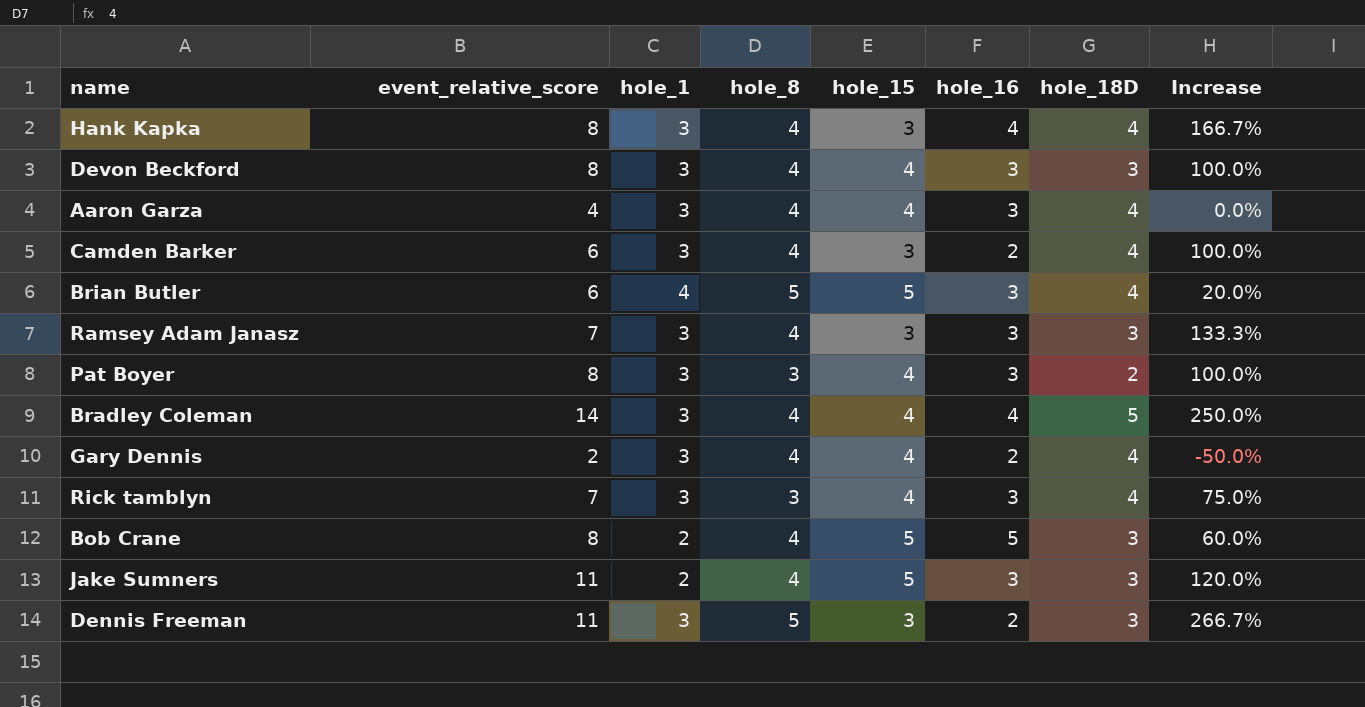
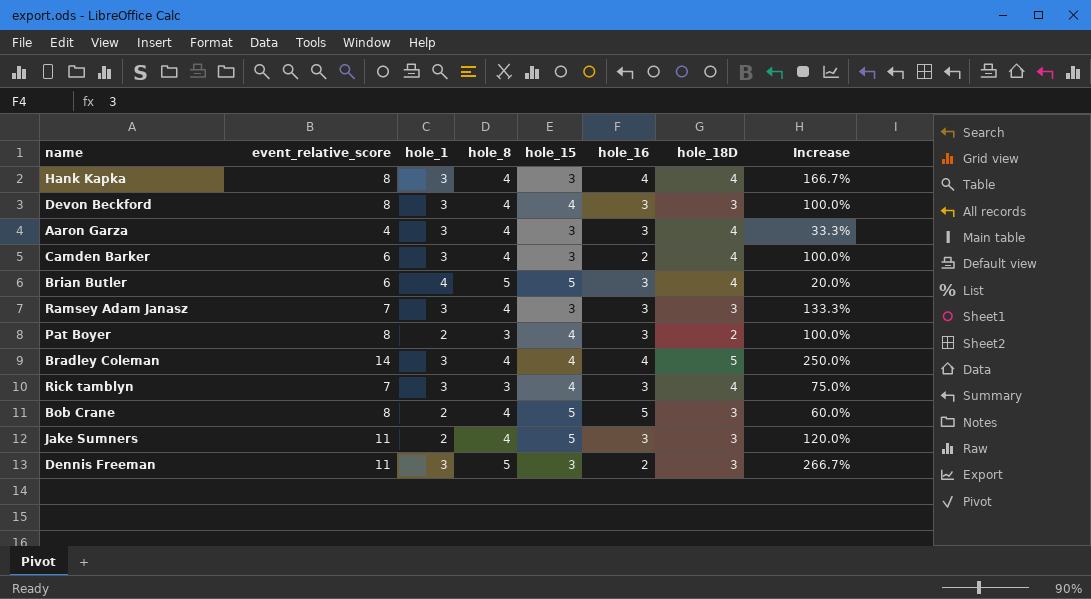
row Gary Dennis: 2 | 3 | 4 | 4 | 2 | 4 | -50.0% -> none
Aaron Garza | hole_15: 4 -> 3
Aaron Garza | Increase: 0.0% -> 33.3%
Pat Boyer | hole_1: 3 -> 2

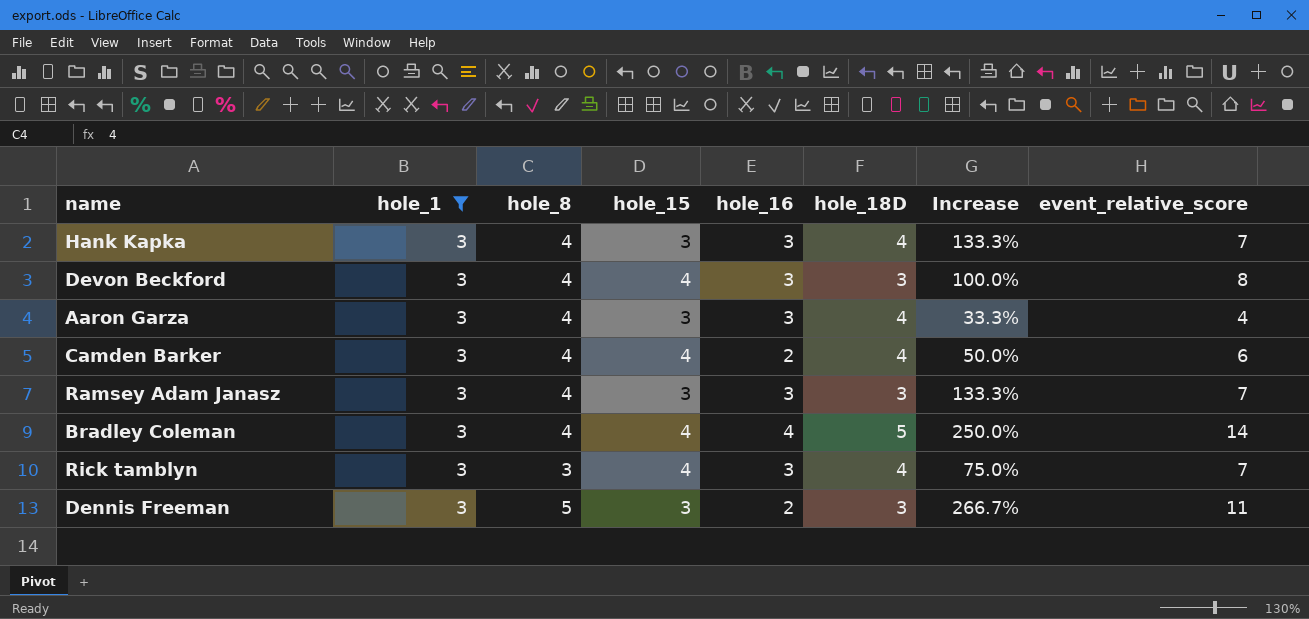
filter: none -> hole_1 = 3
column event_relative_score | position: 2 -> 8
Hank Kapka | hole_16: 4 -> 3
Hank Kapka | Increase: 166.7% -> 133.3%
Hank Kapka | event_relative_score: 8 -> 7
Camden Barker | hole_15: 3 -> 4
Camden Barker | Increase: 100.0% -> 50.0%

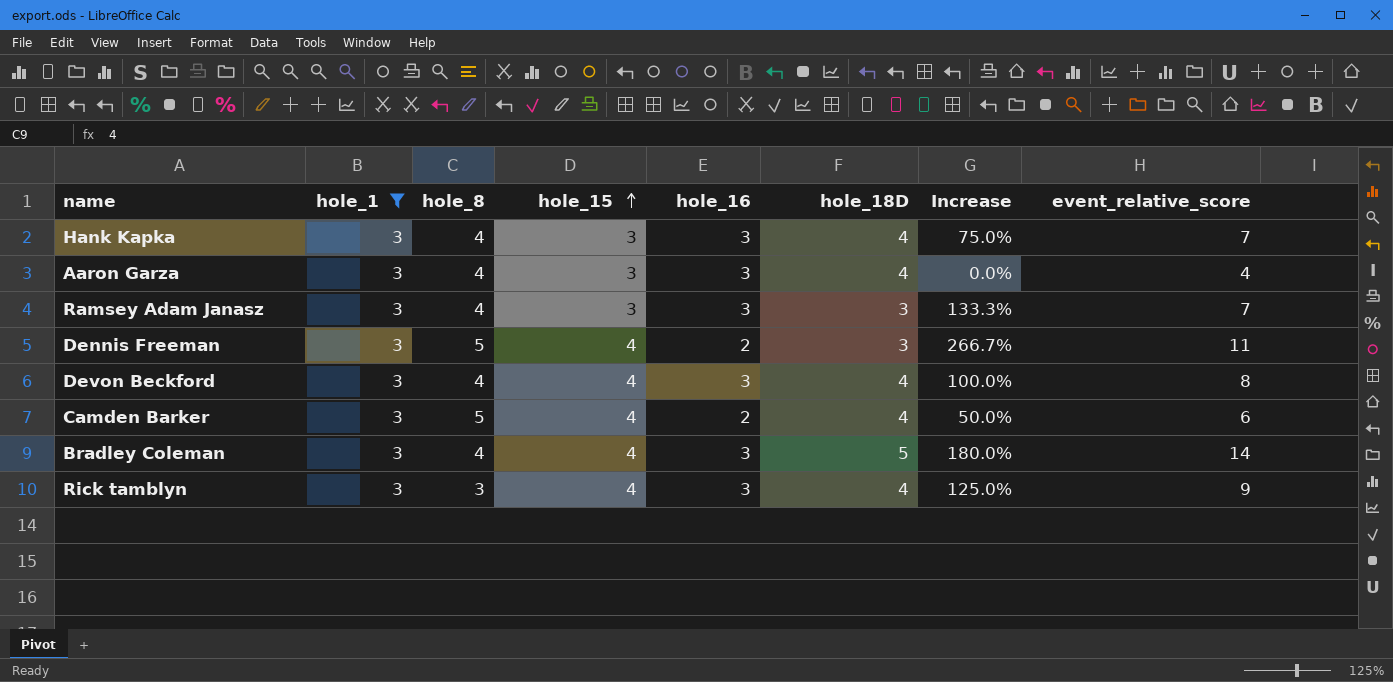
row order: none -> hole_15 ascending
column Increase | formula: ([event_relative_score] - [hole_15]) / [hole_15] -> ([event_relative_score] - [hole_18D]) / [hole_18D]
Dennis Freeman | hole_15: 3 -> 4
Devon Beckford | hole_18D: 3 -> 4
Camden Barker | hole_8: 4 -> 5
Bradley Coleman | hole_16: 4 -> 3
Rick tamblyn | event_relative_score: 7 -> 9

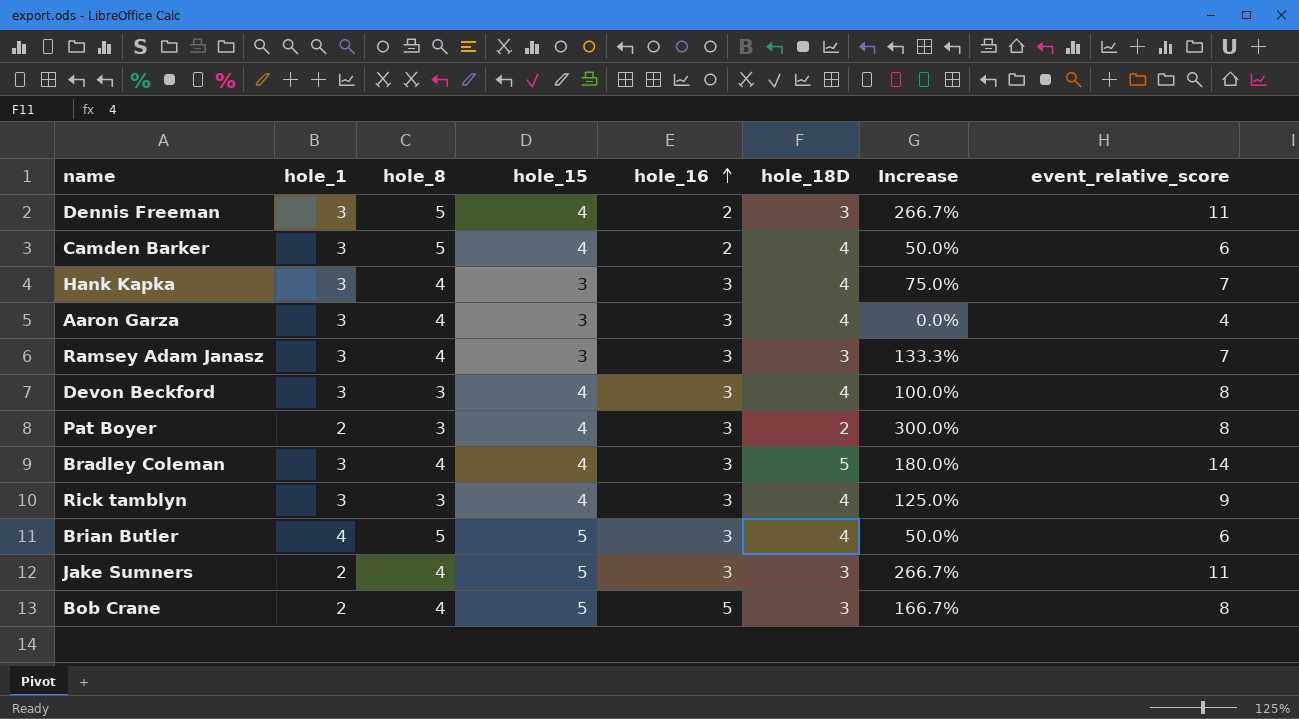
filter: hole_1 = 3 -> none
row order: hole_15 ascending -> hole_16 ascending
Devon Beckford | hole_8: 4 -> 3

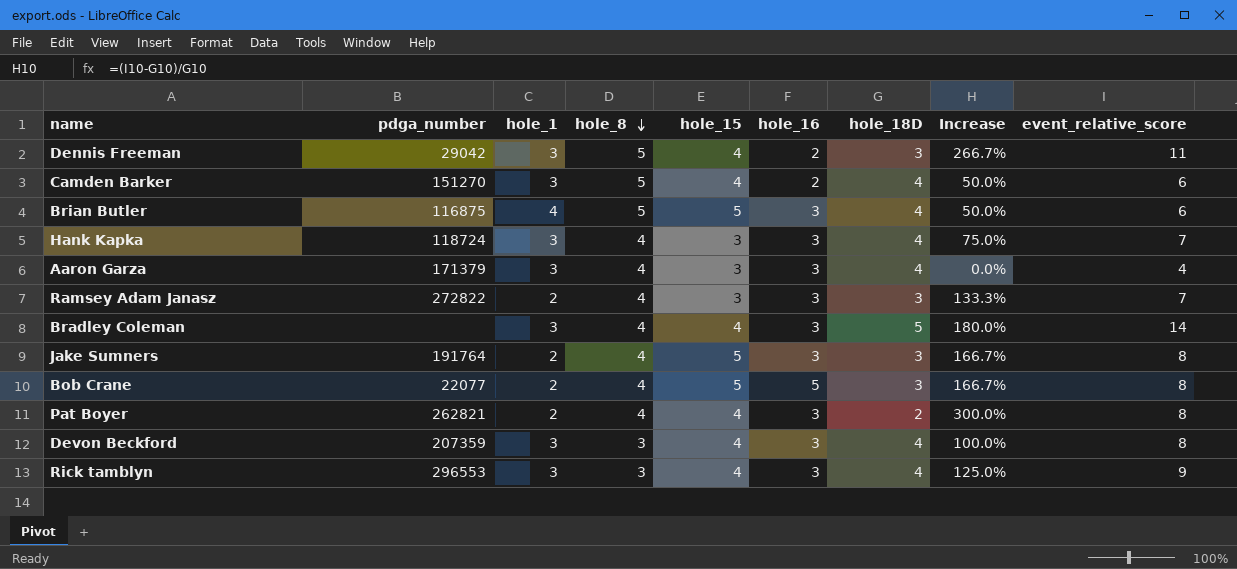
row order: hole_16 ascending -> hole_8 descending
column pdga_number | position: none -> 2
Ramsey Adam Janasz | hole_1: 3 -> 2
Jake Sumners | Increase: 266.7% -> 166.7%
Jake Sumners | event_relative_score: 11 -> 8
Pat Boyer | hole_8: 3 -> 4

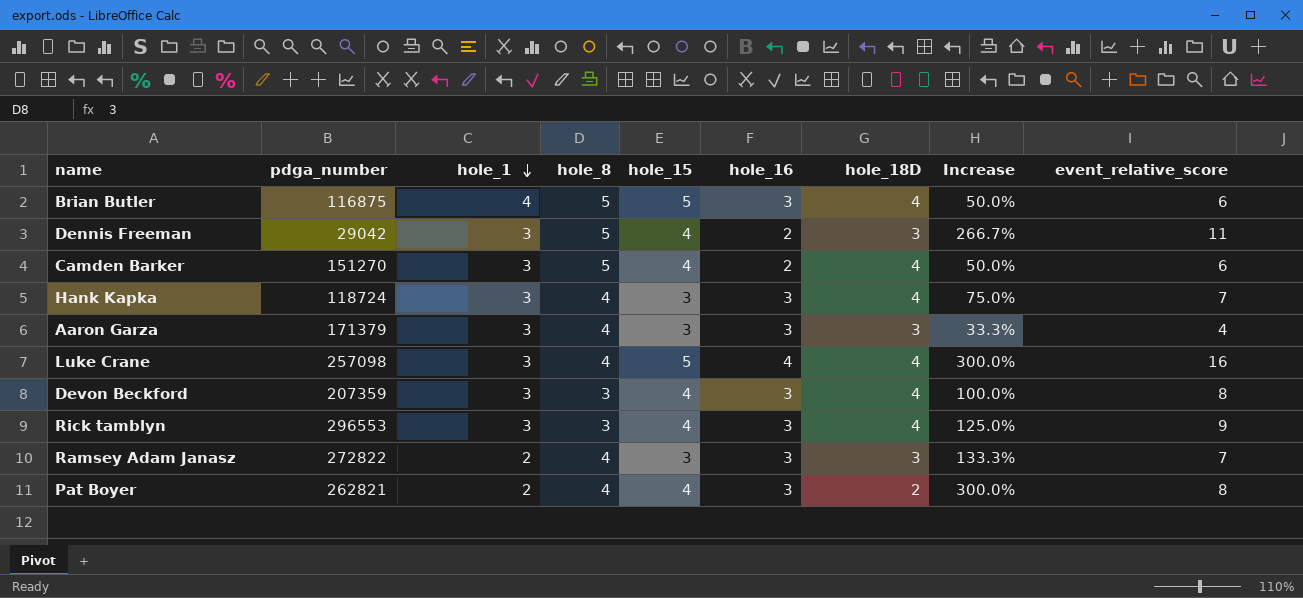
row order: hole_8 descending -> hole_1 descending
row Bradley Coleman: none | 3 | 4 | 4 | 3 | 5 | 180.0% | 14 -> none
row Jake Sumners: 191764 | 2 | 4 | 5 | 3 | 3 | 166.7% | 8 -> none
row Bob Crane: 22077 | 2 | 4 | 5 | 5 | 3 | 166.7% | 8 -> none
Aaron Garza | hole_18D: 4 -> 3
Aaron Garza | Increase: 0.0% -> 33.3%
row Luke Crane: none -> 257098 | 3 | 4 | 5 | 4 | 4 | 300.0% | 16

